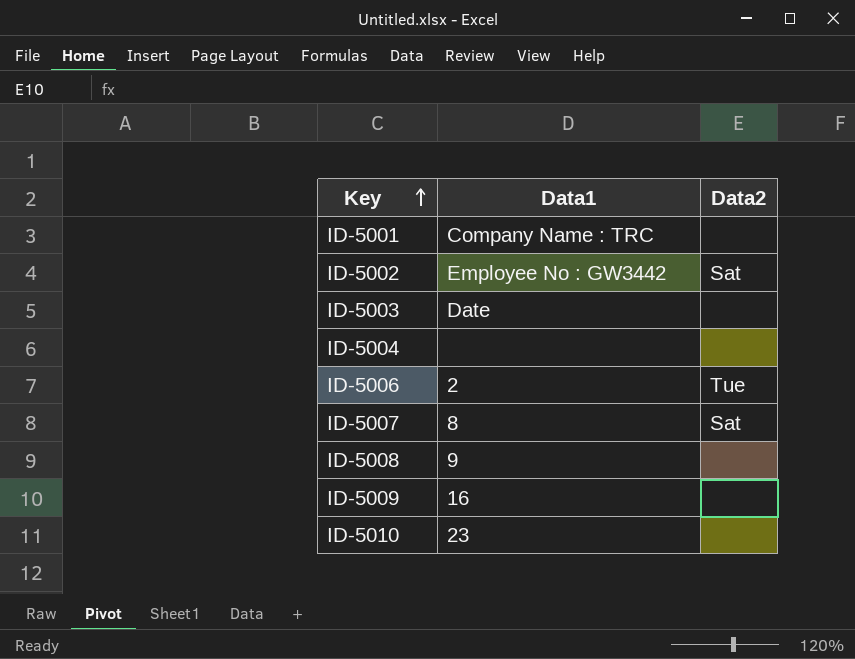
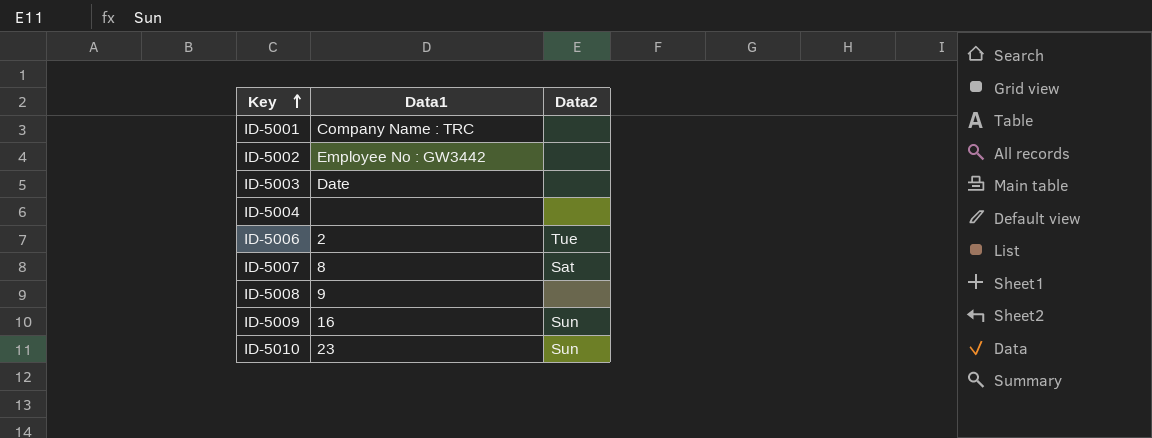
ID-5002 | Data2: Sat -> none
ID-5009 | Data2: none -> Sun
ID-5010 | Data2: none -> Sun

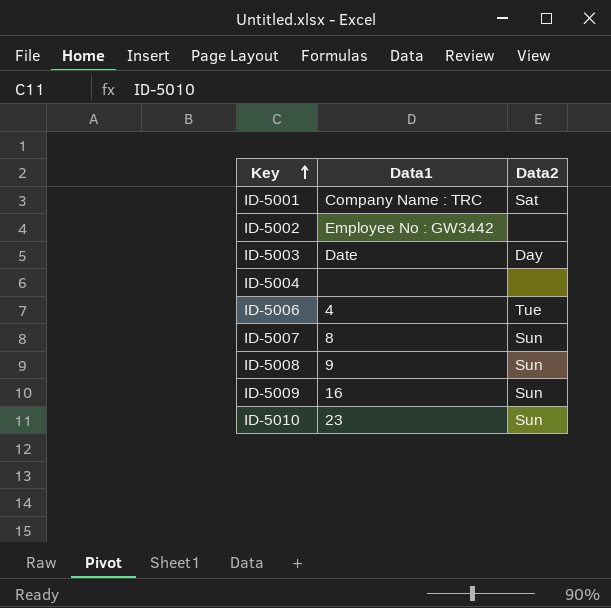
ID-5001 | Data2: none -> Sat
ID-5003 | Data2: none -> Day
ID-5006 | Data1: 2 -> 4
ID-5007 | Data2: Sat -> Sun
ID-5008 | Data2: none -> Sun

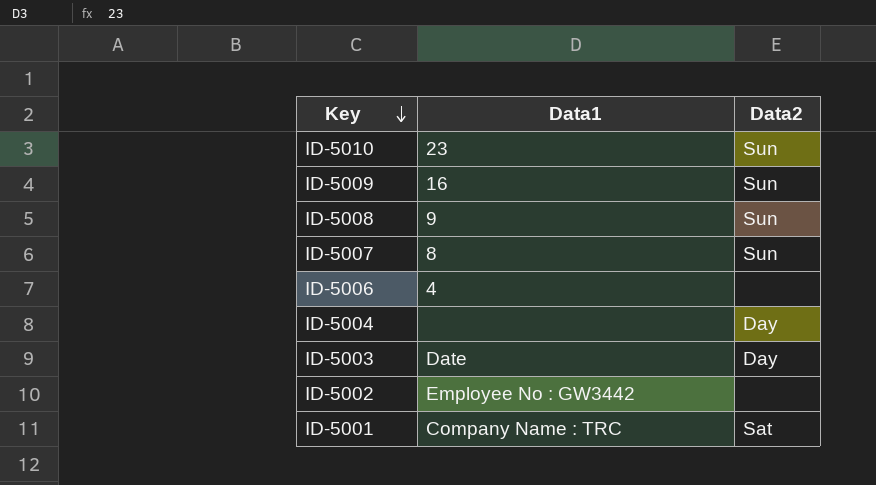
row order: Key ascending -> Key descending
ID-5006 | Data2: Tue -> none
ID-5004 | Data2: none -> Day

